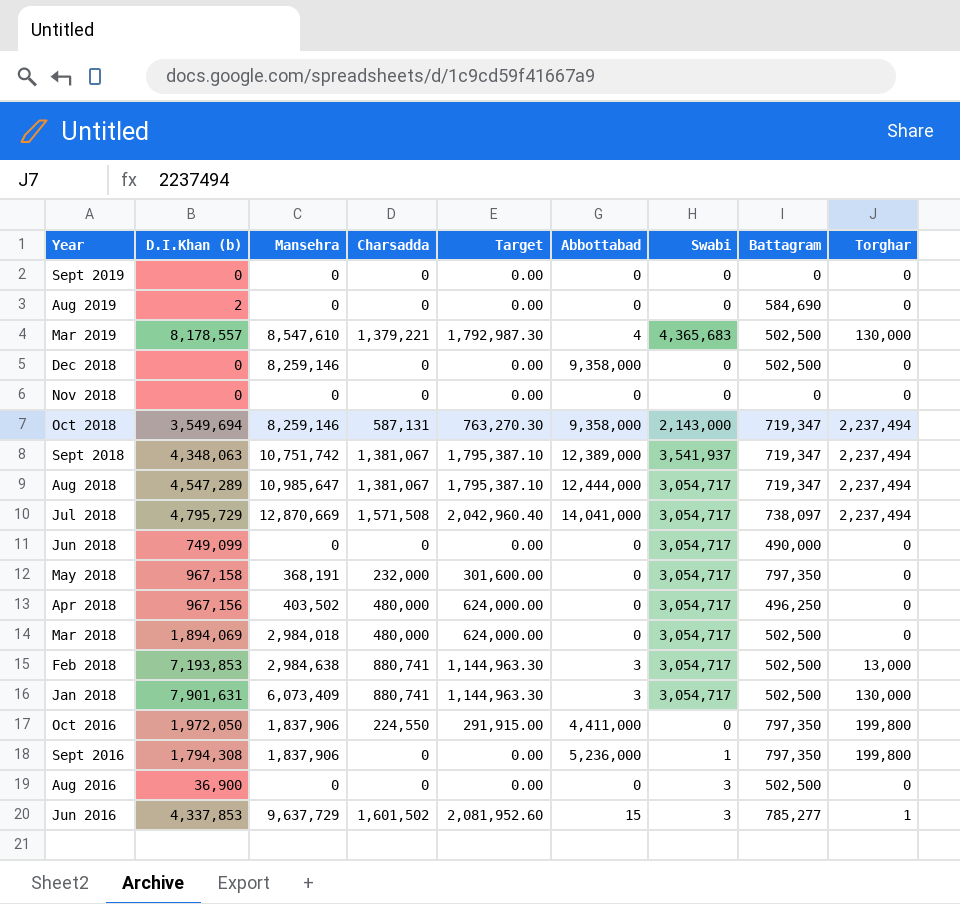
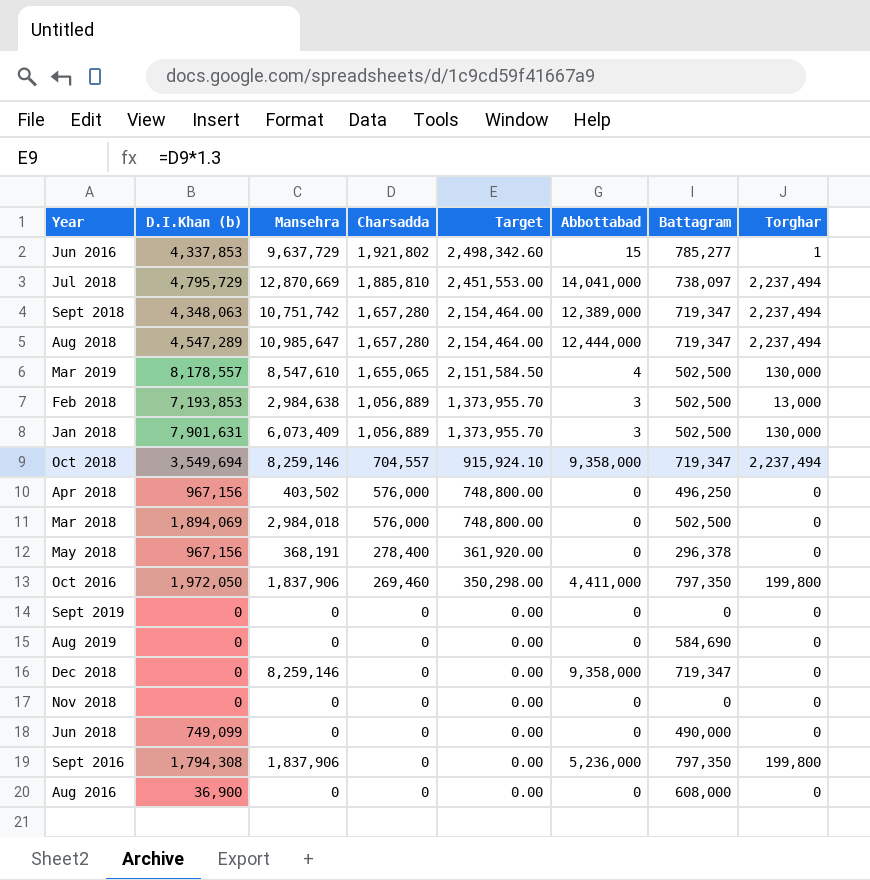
row order: Year descending -> Charsadda descending
column Swabi | position: 7 -> none
Jun 2016 | Charsadda: 1,601,502 -> 1,921,802
Jun 2016 | Target: 2,081,952.60 -> 2,498,342.60
Jul 2018 | Charsadda: 1,571,508 -> 1,885,810
Jul 2018 | Target: 2,042,960.40 -> 2,451,553.00
Sept 2018 | Charsadda: 1,381,067 -> 1,657,280
Sept 2018 | Target: 1,795,387.10 -> 2,154,464.00
Aug 2018 | Charsadda: 1,381,067 -> 1,657,280
Aug 2018 | Target: 1,795,387.10 -> 2,154,464.00
Mar 2019 | Charsadda: 1,379,221 -> 1,655,065
Mar 2019 | Target: 1,792,987.30 -> 2,151,584.50
Feb 2018 | Charsadda: 880,741 -> 1,056,889
Feb 2018 | Target: 1,144,963.30 -> 1,373,955.70
Jan 2018 | Charsadda: 880,741 -> 1,056,889
Jan 2018 | Target: 1,144,963.30 -> 1,373,955.70
Oct 2018 | Charsadda: 587,131 -> 704,557
Oct 2018 | Target: 763,270.30 -> 915,924.10
Apr 2018 | Charsadda: 480,000 -> 576,000
Apr 2018 | Target: 624,000.00 -> 748,800.00
Mar 2018 | Charsadda: 480,000 -> 576,000
Mar 2018 | Target: 624,000.00 -> 748,800.00
May 2018 | D.I.Khan (b): 967,158 -> 967,156
May 2018 | Charsadda: 232,000 -> 278,400
May 2018 | Target: 301,600.00 -> 361,920.00
May 2018 | Battagram: 797,350 -> 296,378
Oct 2016 | Charsadda: 224,550 -> 269,460
Oct 2016 | Target: 291,915.00 -> 350,298.00
Aug 2019 | D.I.Khan (b): 2 -> 0
Dec 2018 | Battagram: 502,500 -> 719,347
Aug 2016 | Battagram: 502,500 -> 608,000

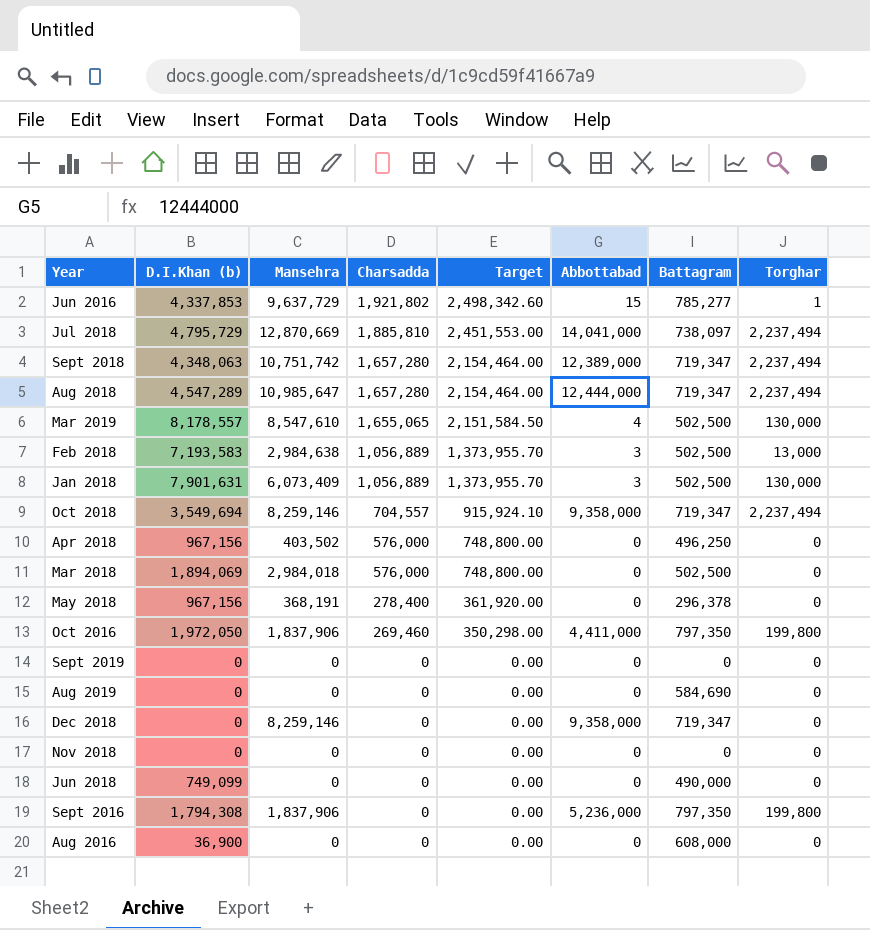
Feb 2018 | D.I.Khan (b): 7,193,853 -> 7,193,583

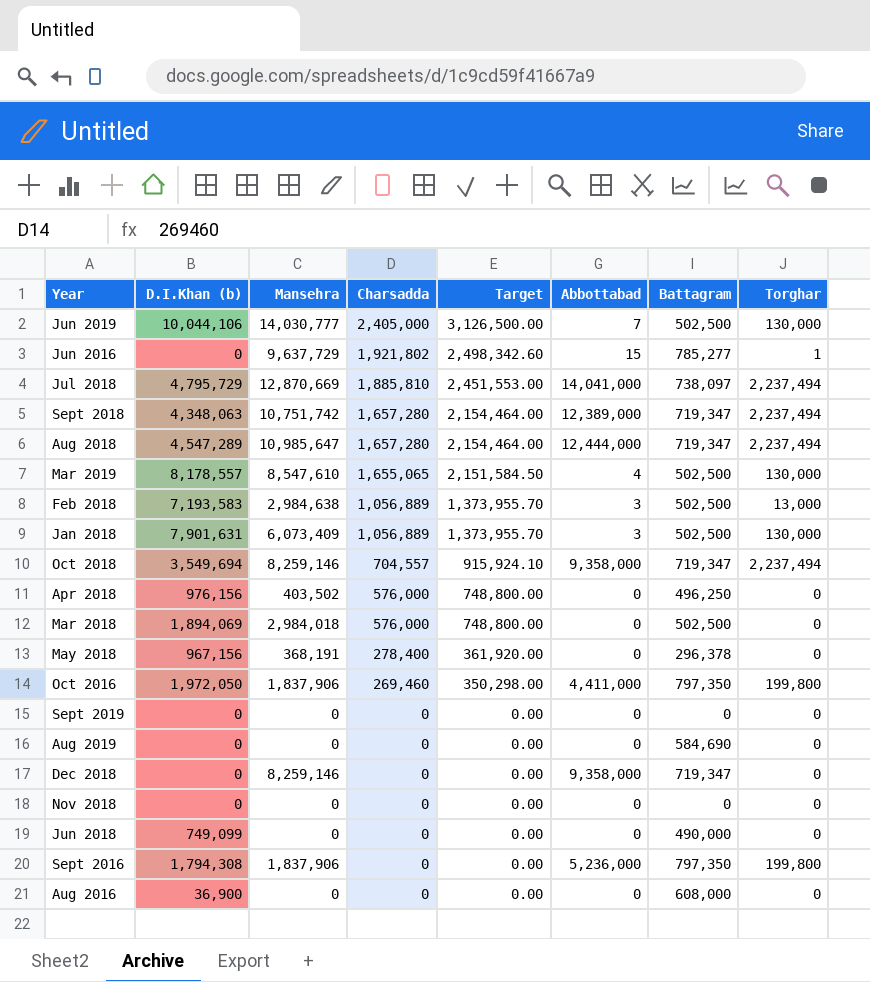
row Jun 2019: none -> 10,044,106 | 14,030,777 | 2,405,000 | 3,126,500.00 | 7 | 502,500 | 130,000
Jun 2016 | D.I.Khan (b): 4,337,853 -> 0
Apr 2018 | D.I.Khan (b): 967,156 -> 976,156

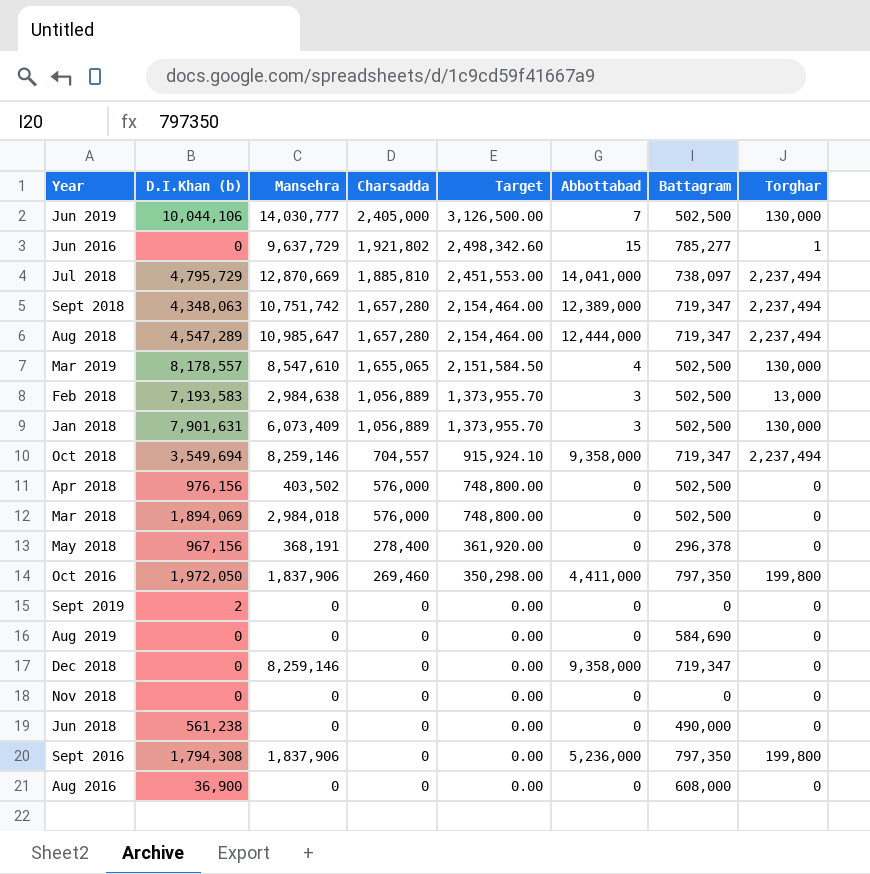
Apr 2018 | Battagram: 496,250 -> 502,500
Sept 2019 | D.I.Khan (b): 0 -> 2
Jun 2018 | D.I.Khan (b): 749,099 -> 561,238

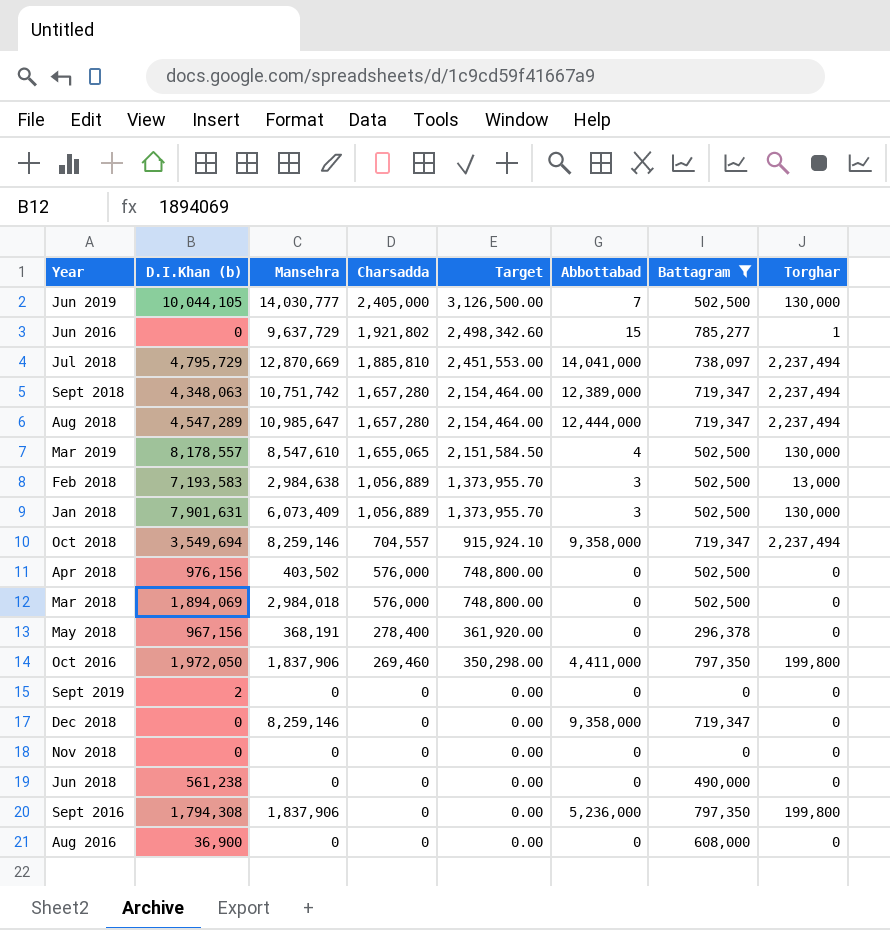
filter: none -> Battagram != 584,690
Jun 2019 | D.I.Khan (b): 10,044,106 -> 10,044,105

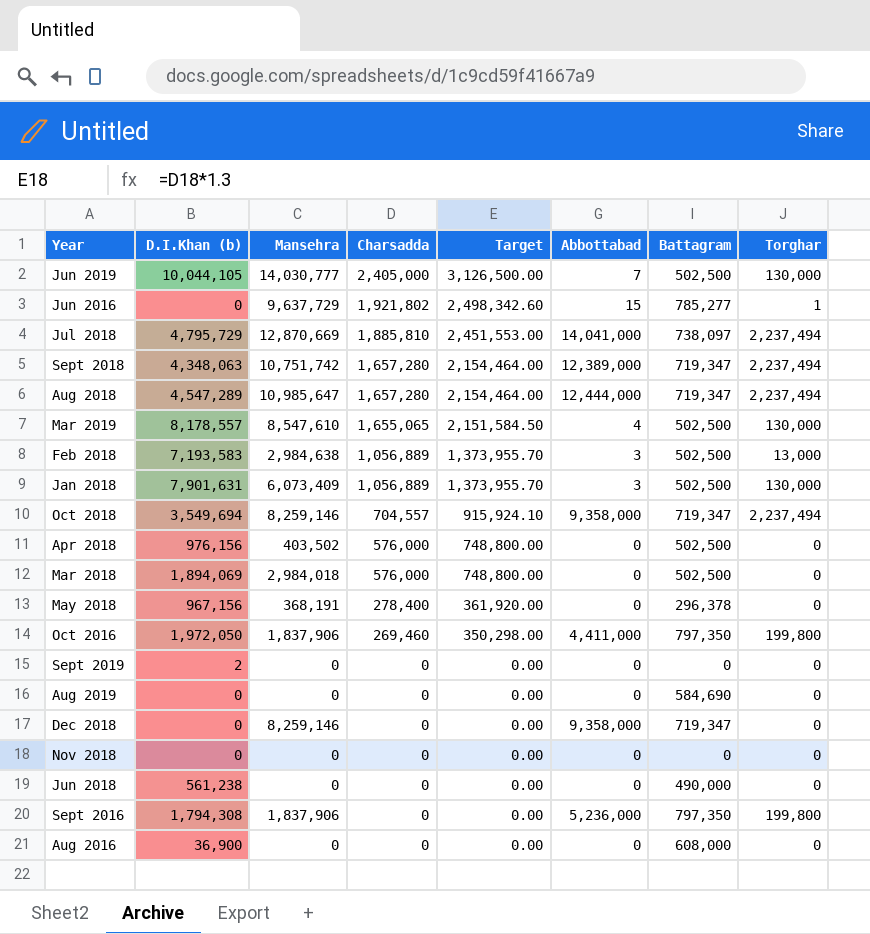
filter: Battagram != 584,690 -> none

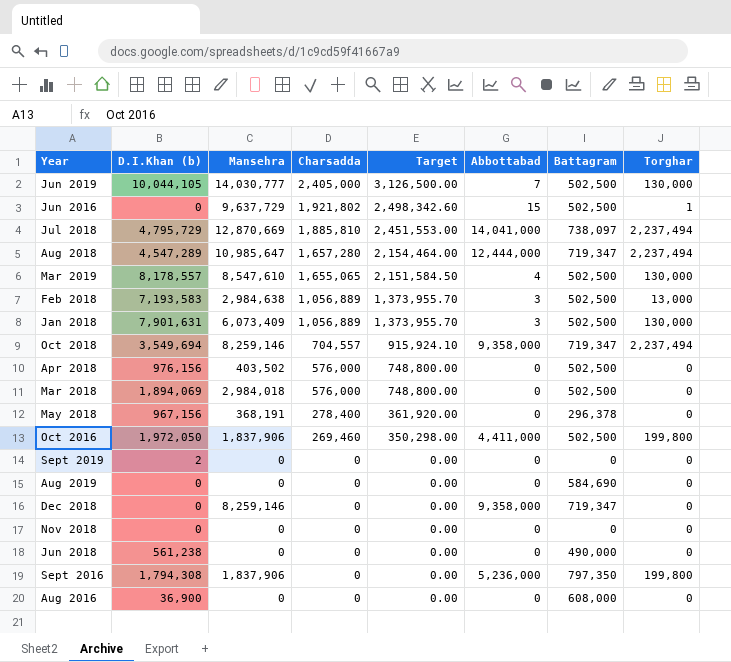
row Sept 2018: 4,348,063 | 10,751,742 | 1,657,280 | 2,154,464.00 | 12,389,000 | 719,347 | 2,237,494 -> none
Jun 2016 | Battagram: 785,277 -> 502,500
Oct 2016 | Battagram: 797,350 -> 502,500

